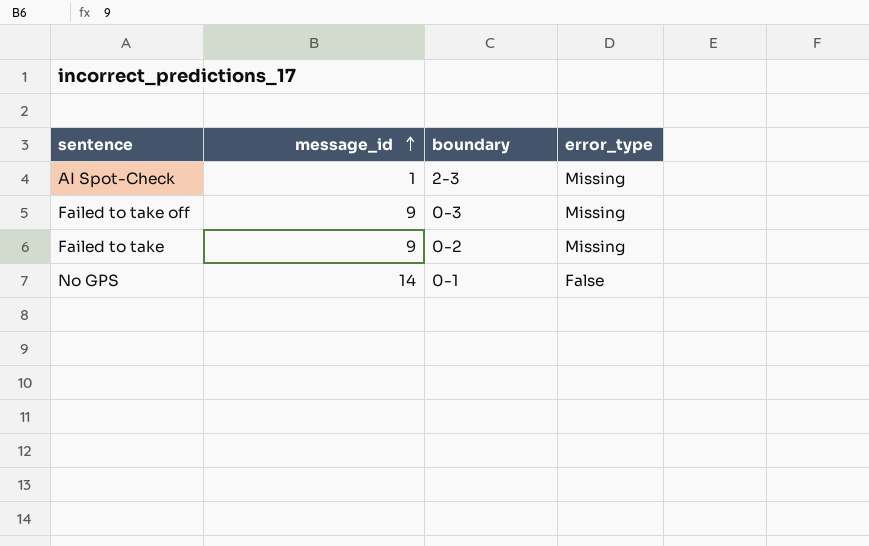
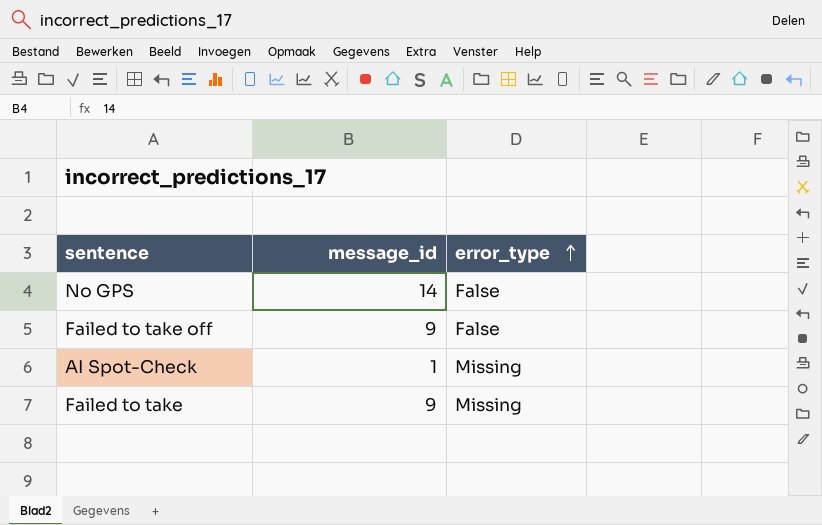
row order: message_id ascending -> error_type ascending
column boundary | position: 3 -> none
Failed to take off | error_type: Missing -> False

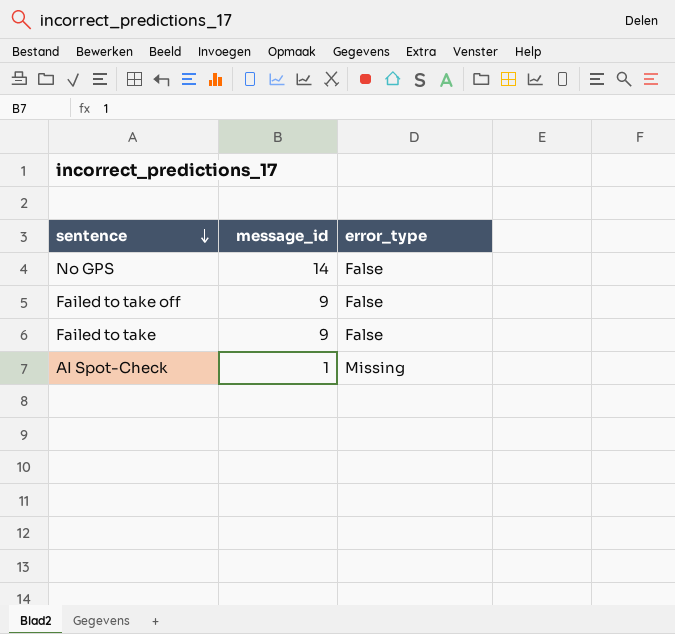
row order: error_type ascending -> sentence descending
Failed to take | error_type: Missing -> False

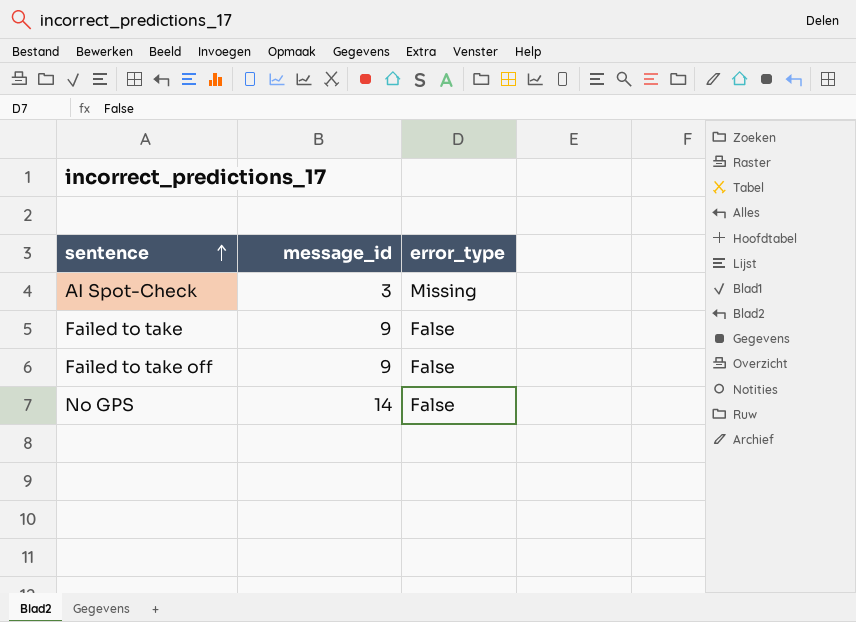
row order: sentence descending -> sentence ascending
AI Spot-Check | message_id: 1 -> 3

